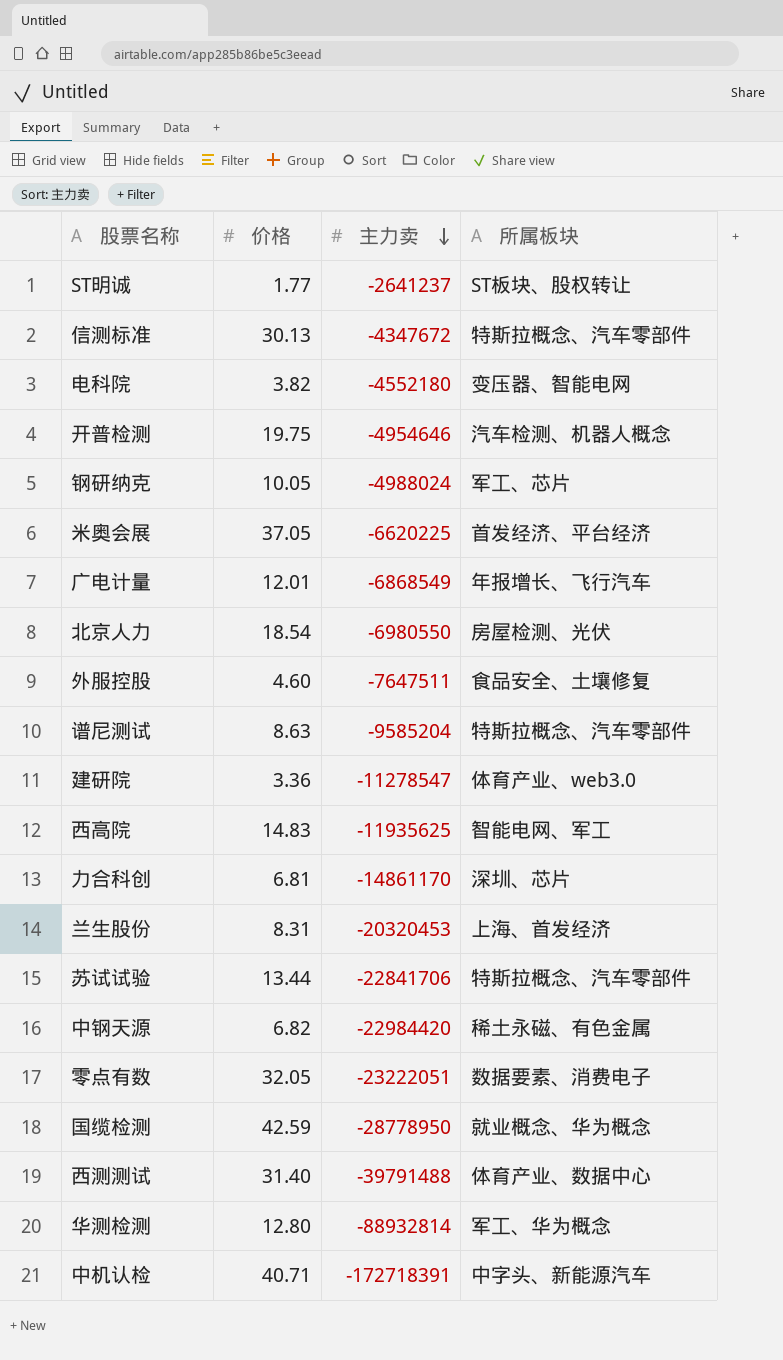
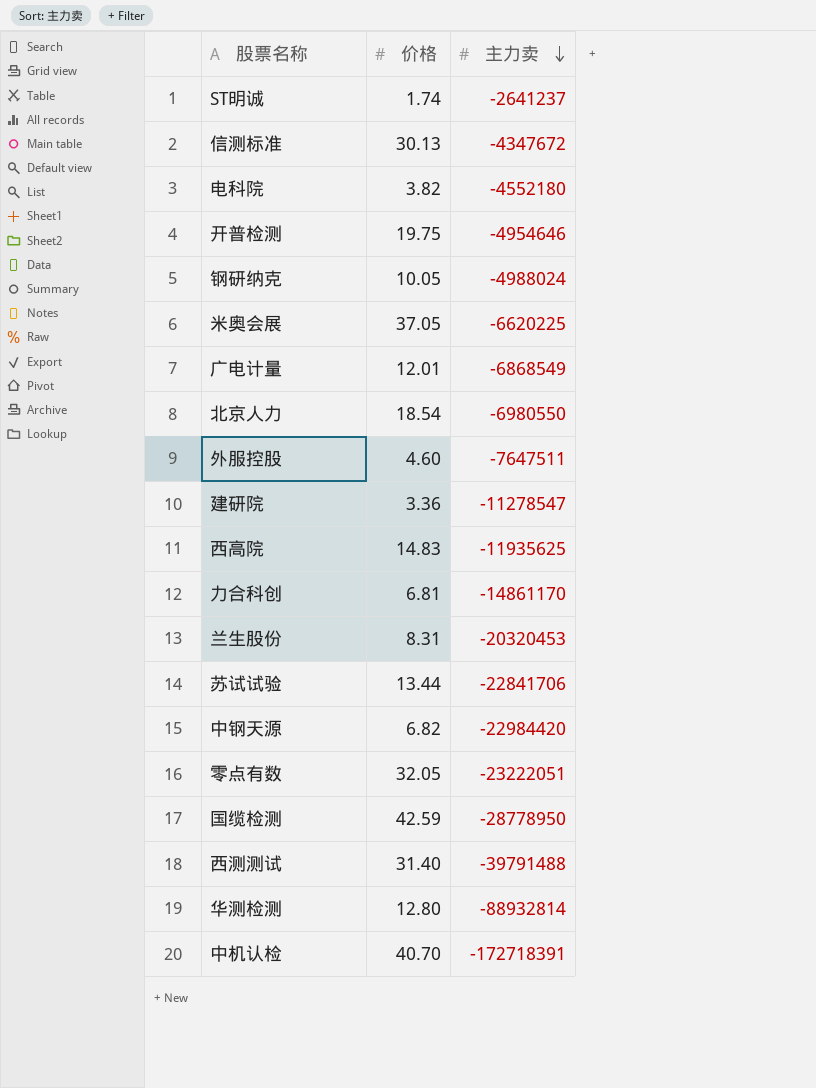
column 所属板块 | position: 4 -> none
row 谱尼测试: 8.63 | -9585204 | 特斯拉概念、汽车零部件 -> none
ST明诚 | 价格: 1.77 -> 1.74
中机认检 | 价格: 40.71 -> 40.70

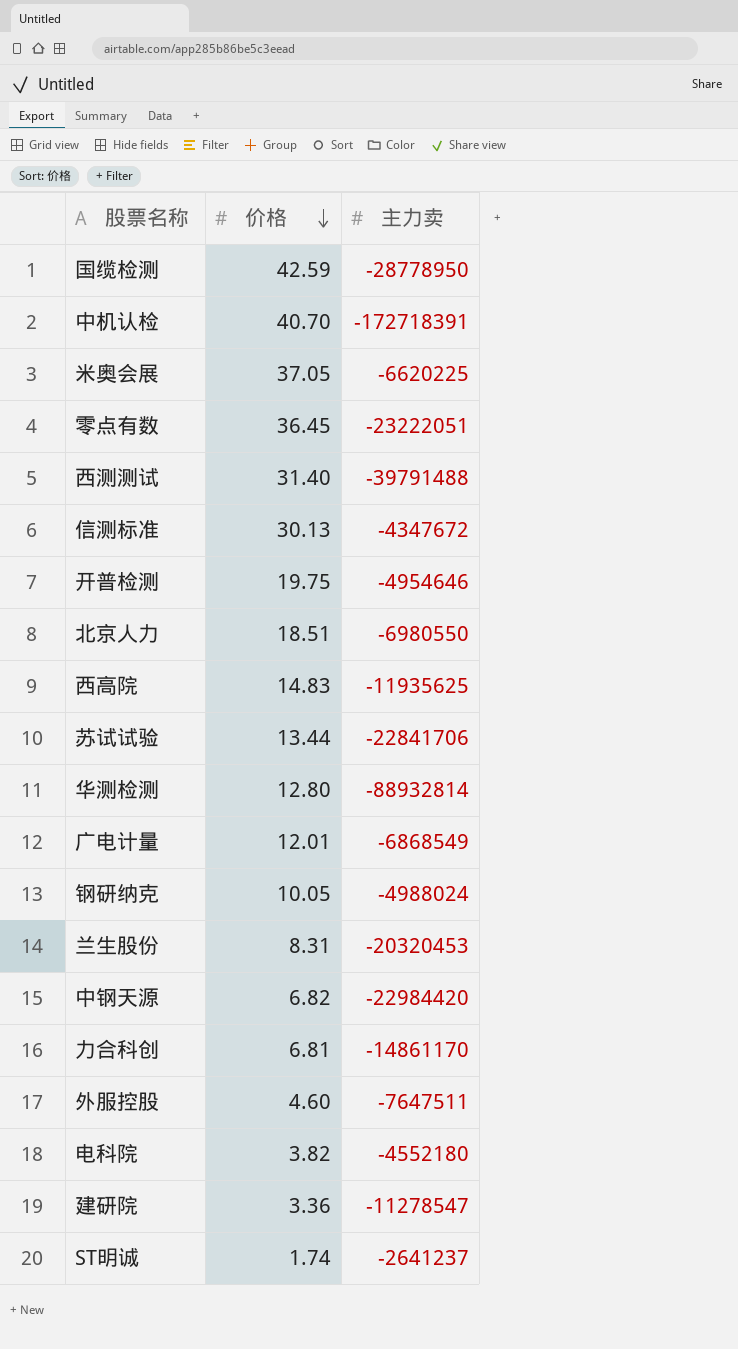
row order: 主力卖 descending -> 价格 descending
零点有数 | 价格: 32.05 -> 36.45
北京人力 | 价格: 18.54 -> 18.51

